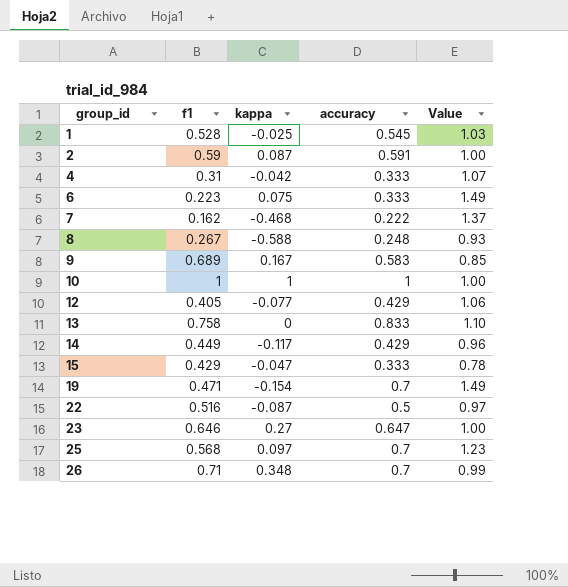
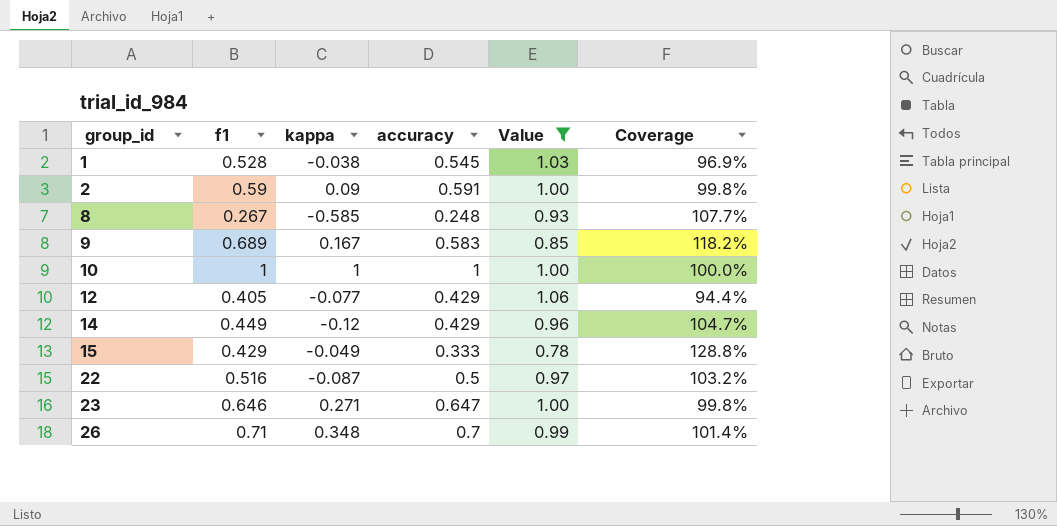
filter: none -> Value <= 1.06
column Coverage | formula: none -> [f1] / [accuracy]
1 | kappa: -0.025 -> -0.038
2 | kappa: 0.087 -> 0.09
8 | kappa: -0.588 -> -0.585
14 | kappa: -0.117 -> -0.12
15 | kappa: -0.047 -> -0.049
23 | kappa: 0.27 -> 0.271

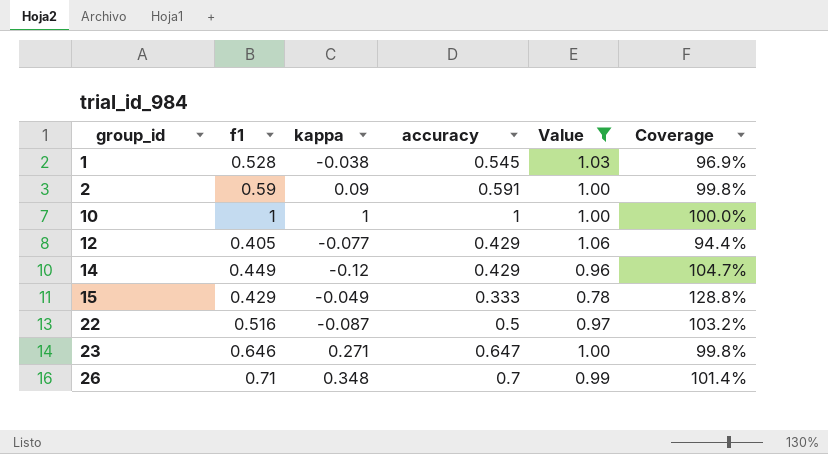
row 8: 0.267 | -0.585 | 0.248 | 0.93 | 107.7% -> none
row 9: 0.689 | 0.167 | 0.583 | 0.85 | 118.2% -> none

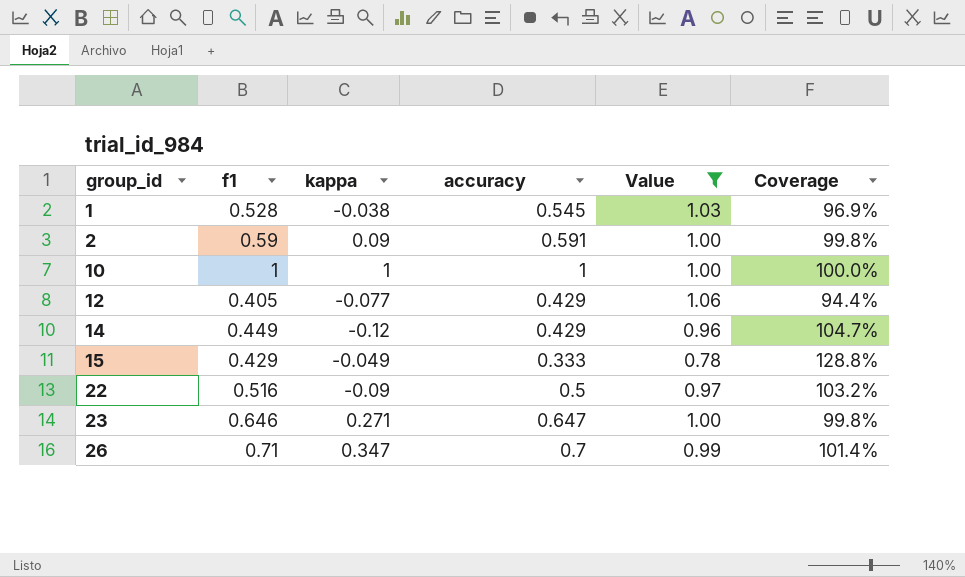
22 | kappa: -0.087 -> -0.09
26 | kappa: 0.348 -> 0.347

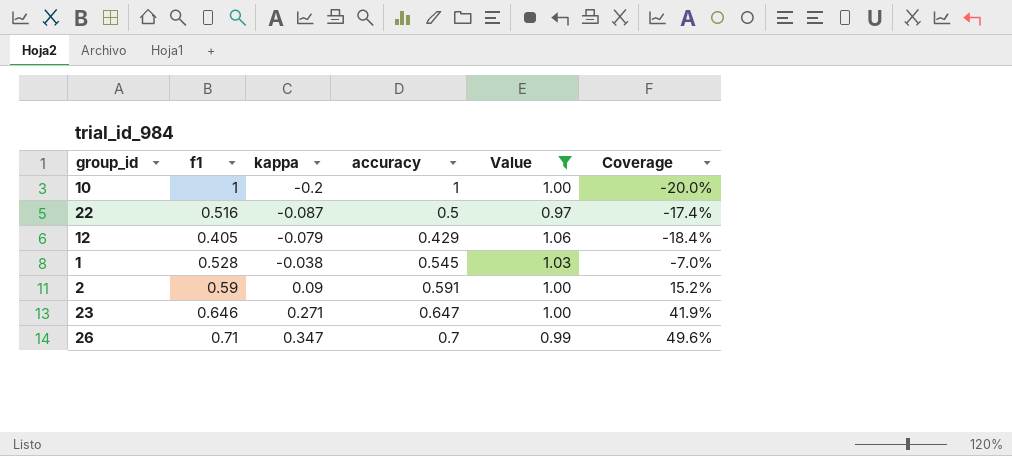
row order: group_id ascending -> kappa ascending
column Coverage | formula: [f1] / [accuracy] -> [kappa] / [accuracy]
row 14: 0.449 | -0.12 | 0.429 | 0.96 | 104.7% -> none
row 15: 0.429 | -0.049 | 0.333 | 0.78 | 128.8% -> none
10 | kappa: 1 -> -0.2
22 | kappa: -0.09 -> -0.087
12 | kappa: -0.077 -> -0.079

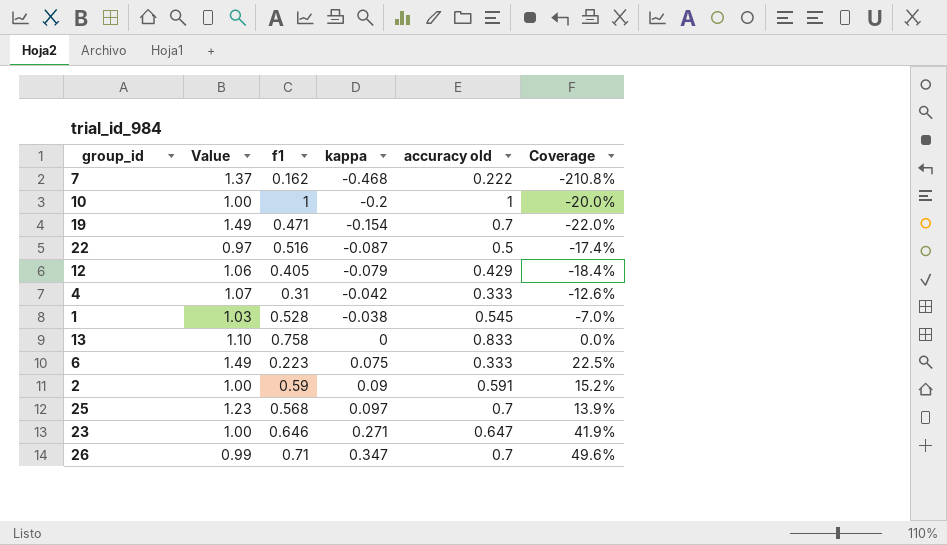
filter: Value <= 1.06 -> none
column Value | position: 5 -> 2
column name: accuracy -> accuracy old

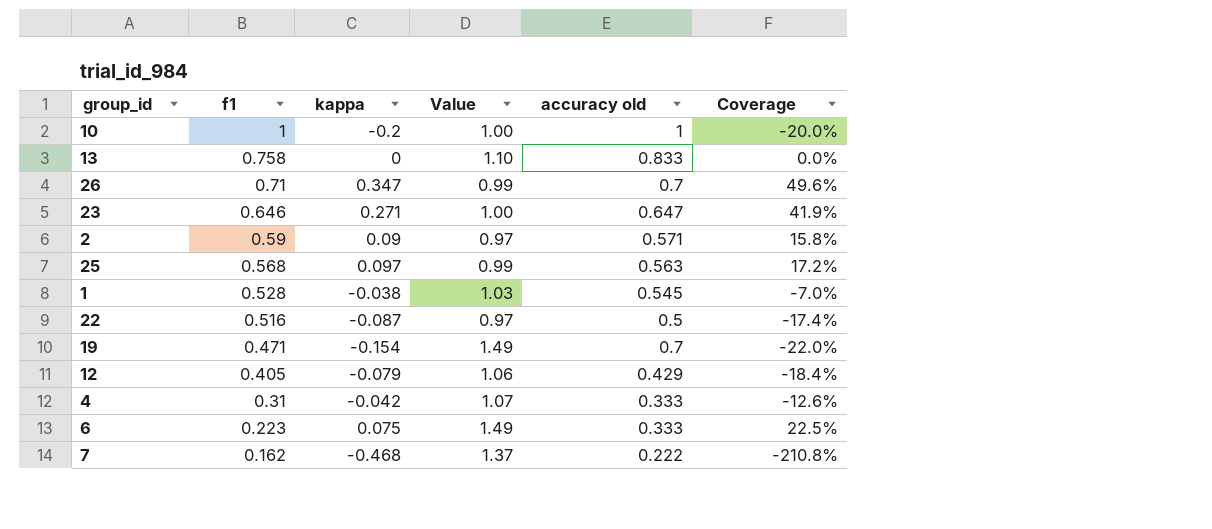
row order: kappa ascending -> f1 descending
column Value | position: 2 -> 4
2 | Value: 1.00 -> 0.97
2 | accuracy old: 0.591 -> 0.571
2 | Coverage: 15.2% -> 15.8%
25 | Value: 1.23 -> 0.99
25 | accuracy old: 0.7 -> 0.563
25 | Coverage: 13.9% -> 17.2%

